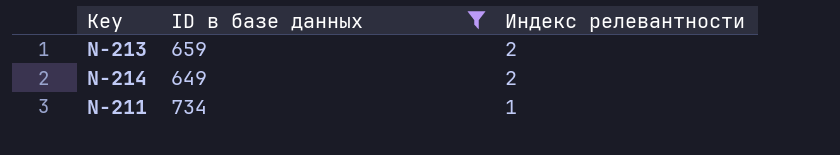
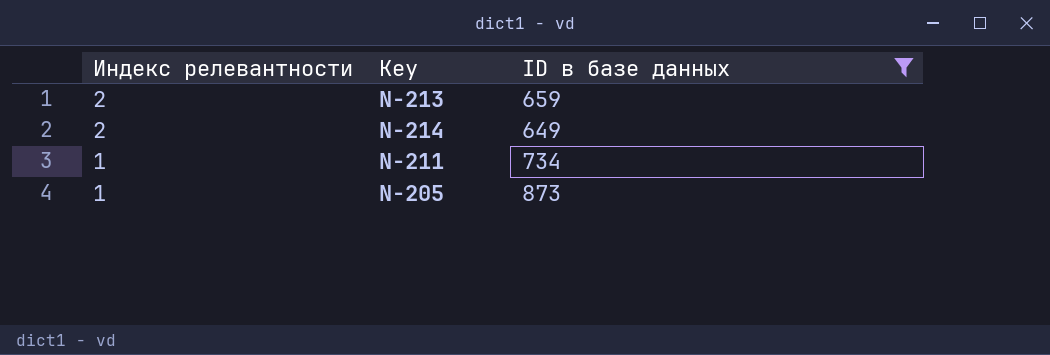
column Индекс релевантности | position: 3 -> 1
row N-205: none -> 1 | 873

